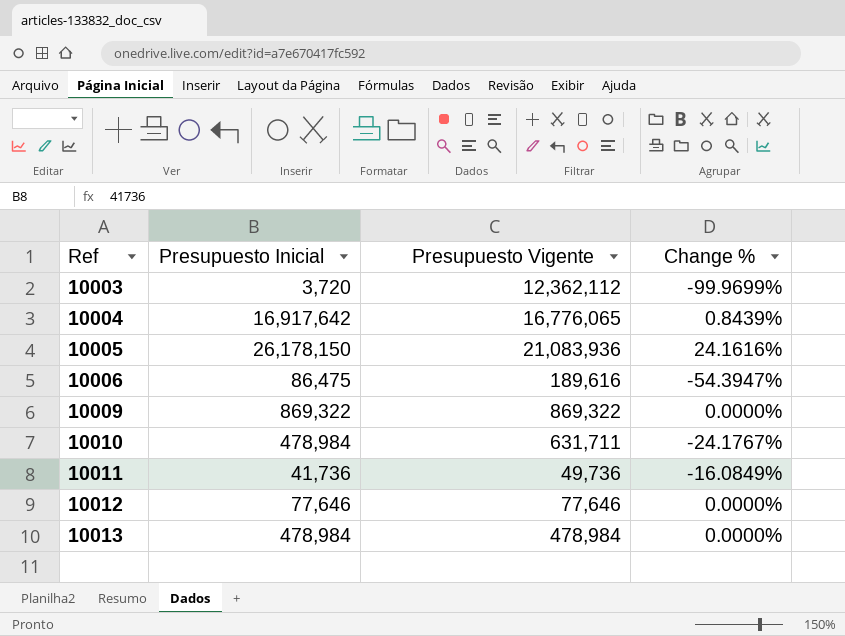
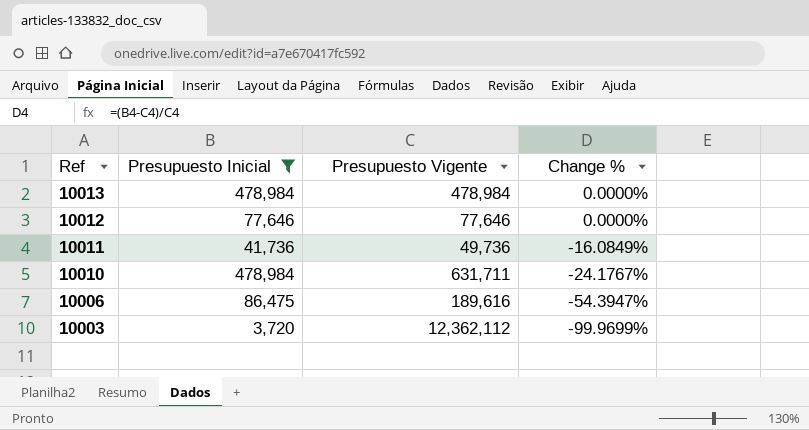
filter: none -> Presupuesto Inicial <= 478,984
row order: Ref ascending -> Ref descending

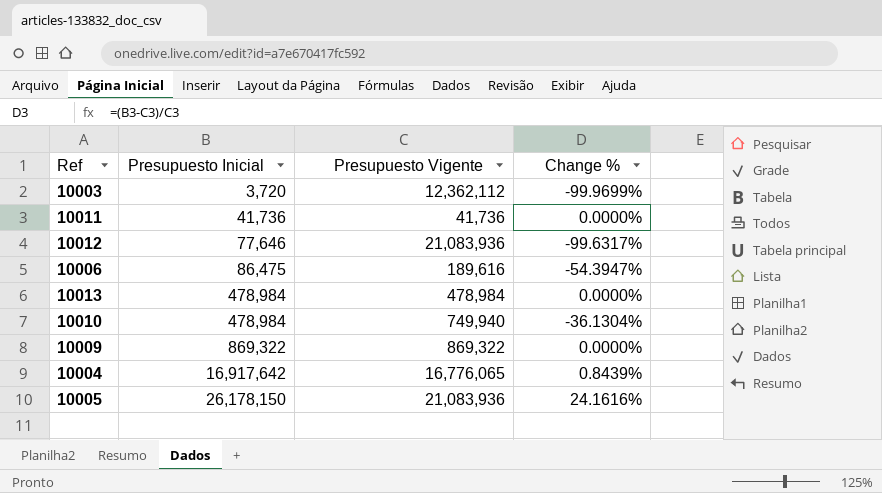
filter: Presupuesto Inicial <= 478,984 -> none
row order: Ref descending -> Presupuesto Inicial ascending
10011 | Presupuesto Vigente: 49,736 -> 41,736
10011 | Change %: -16.0849% -> 0.0000%
10012 | Presupuesto Vigente: 77,646 -> 21,083,936
10012 | Change %: 0.0000% -> -99.6317%
10010 | Presupuesto Vigente: 631,711 -> 749,940
10010 | Change %: -24.1767% -> -36.1304%

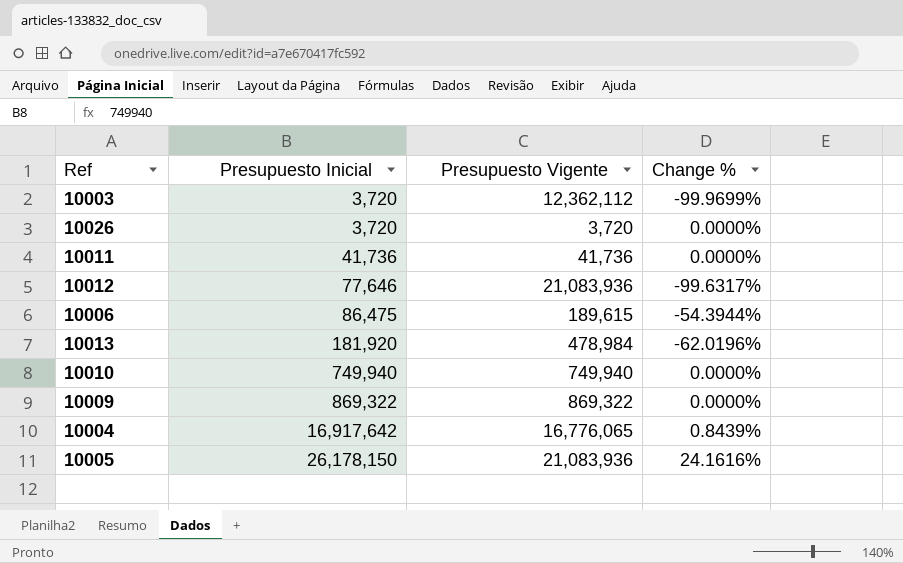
row 10026: none -> 3,720 | 3,720 | 0.0000%
10006 | Presupuesto Vigente: 189,616 -> 189,615
10006 | Change %: -54.3947% -> -54.3944%
10013 | Presupuesto Inicial: 478,984 -> 181,920
10013 | Change %: 0.0000% -> -62.0196%
10010 | Presupuesto Inicial: 478,984 -> 749,940
10010 | Change %: -36.1304% -> 0.0000%

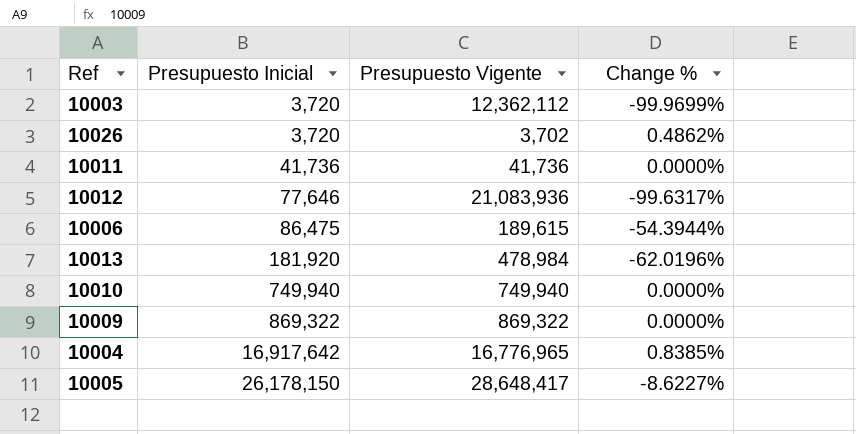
10026 | Presupuesto Vigente: 3,720 -> 3,702
10026 | Change %: 0.0000% -> 0.4862%
10004 | Presupuesto Vigente: 16,776,065 -> 16,776,965
10004 | Change %: 0.8439% -> 0.8385%
10005 | Presupuesto Vigente: 21,083,936 -> 28,648,417
10005 | Change %: 24.1616% -> -8.6227%

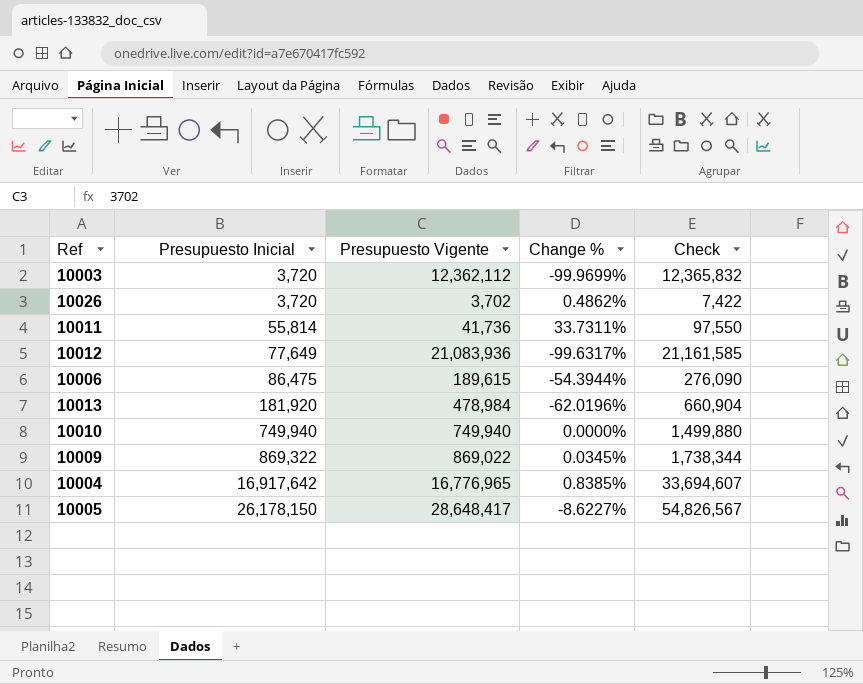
column Check | formula: none -> [Presupuesto Inicial] + [Presupuesto Vigente]
10011 | Presupuesto Inicial: 41,736 -> 55,814
10011 | Change %: 0.0000% -> 33.7311%
10012 | Presupuesto Inicial: 77,646 -> 77,649
10009 | Presupuesto Vigente: 869,322 -> 869,022
10009 | Change %: 0.0000% -> 0.0345%

